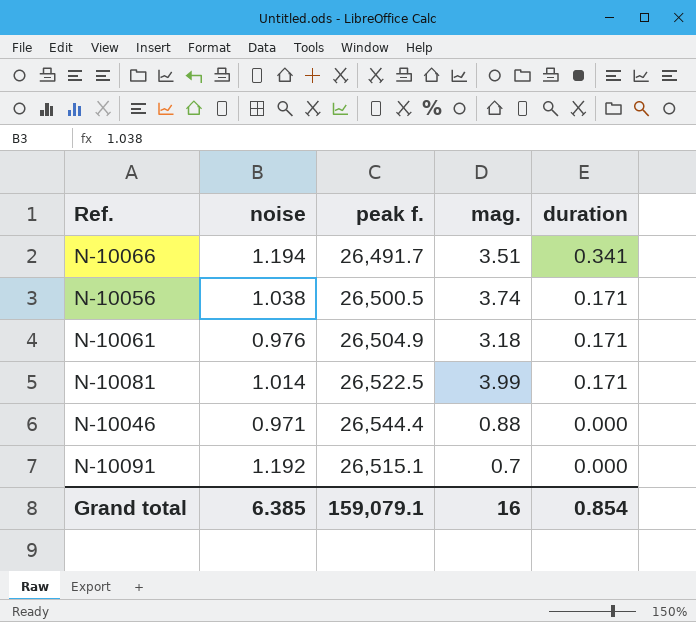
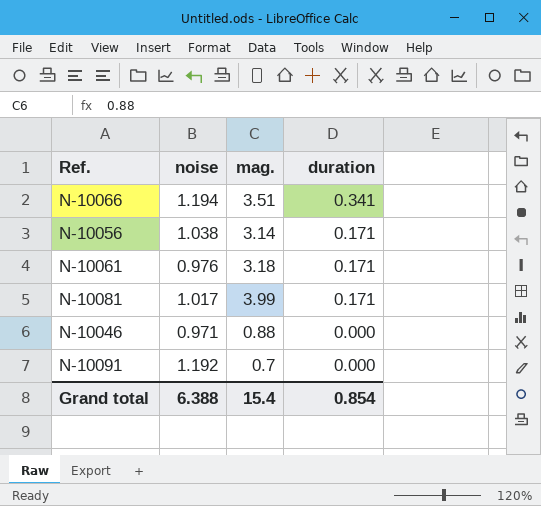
column peak f. | position: 3 -> none
N-10056 | mag.: 3.74 -> 3.14
N-10081 | noise: 1.014 -> 1.017
Grand total | noise: 6.385 -> 6.388
Grand total | mag.: 16 -> 15.4

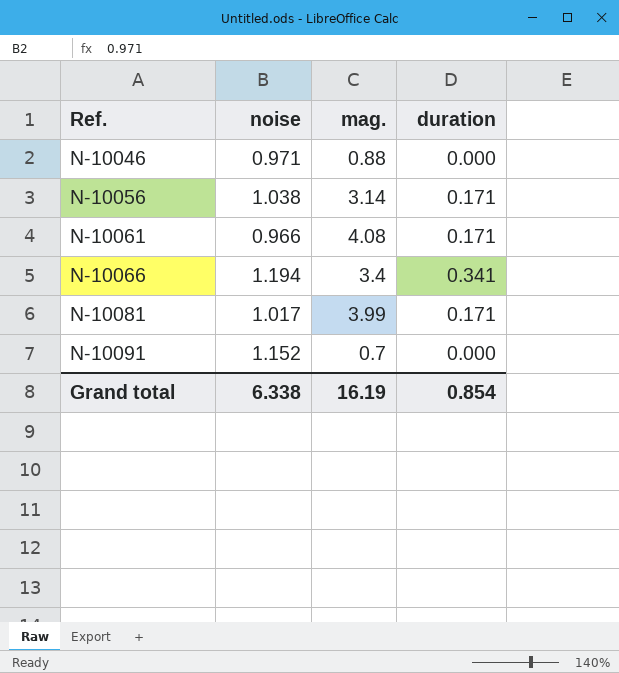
row order: duration descending -> Ref. ascending
N-10061 | noise: 0.976 -> 0.966
N-10061 | mag.: 3.18 -> 4.08
N-10066 | mag.: 3.51 -> 3.4
N-10091 | noise: 1.192 -> 1.152
Grand total | noise: 6.388 -> 6.338
Grand total | mag.: 15.4 -> 16.19

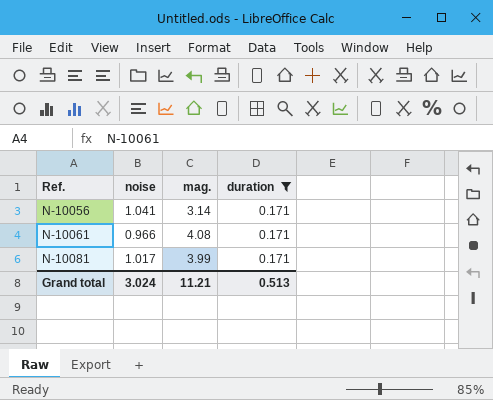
filter: none -> duration = 0.171
N-10056 | noise: 1.038 -> 1.041
Grand total | noise: 6.338 -> 3.024
Grand total | mag.: 16.19 -> 11.21
Grand total | duration: 0.854 -> 0.513

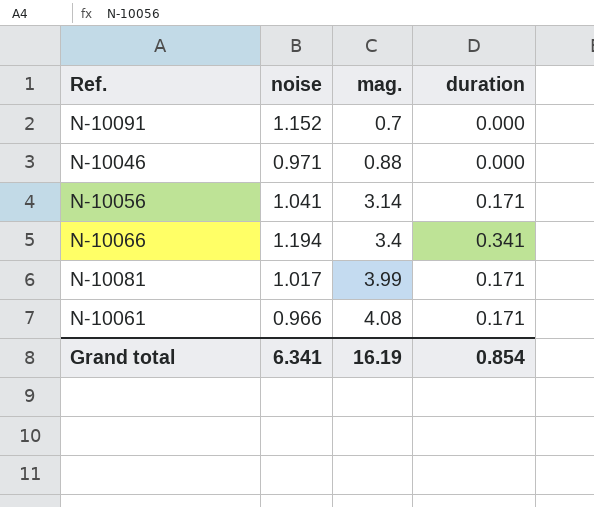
filter: duration = 0.171 -> none
row order: Ref. ascending -> mag. ascending
Grand total | noise: 3.024 -> 6.341
Grand total | mag.: 11.21 -> 16.19
Grand total | duration: 0.513 -> 0.854

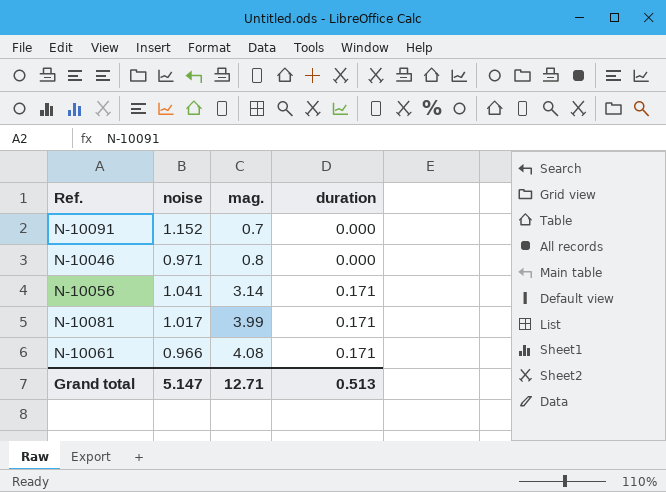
row N-10066: 1.194 | 3.4 | 0.341 -> none
N-10046 | mag.: 0.88 -> 0.8
Grand total | noise: 6.341 -> 5.147
Grand total | mag.: 16.19 -> 12.71
Grand total | duration: 0.854 -> 0.513

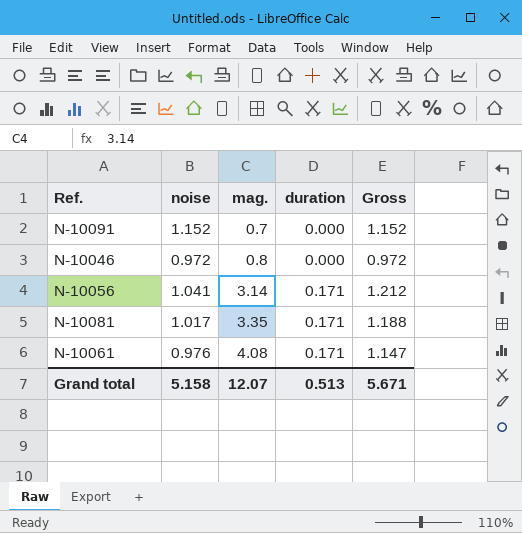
column Gross | formula: none -> [noise] + [duration]
N-10046 | noise: 0.971 -> 0.972
N-10081 | mag.: 3.99 -> 3.35
N-10061 | noise: 0.966 -> 0.976
Grand total | noise: 5.147 -> 5.158
Grand total | mag.: 12.71 -> 12.07

